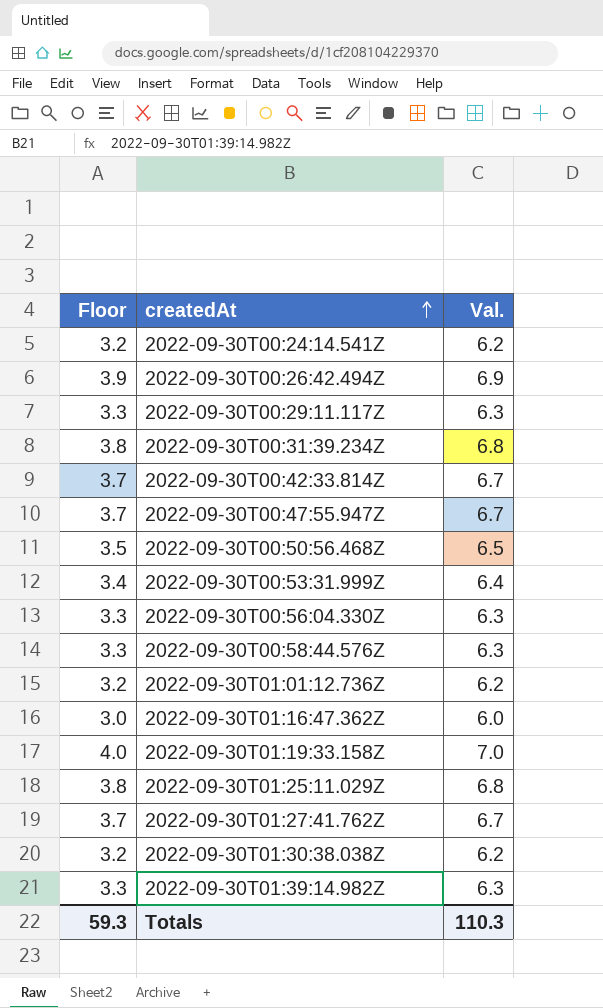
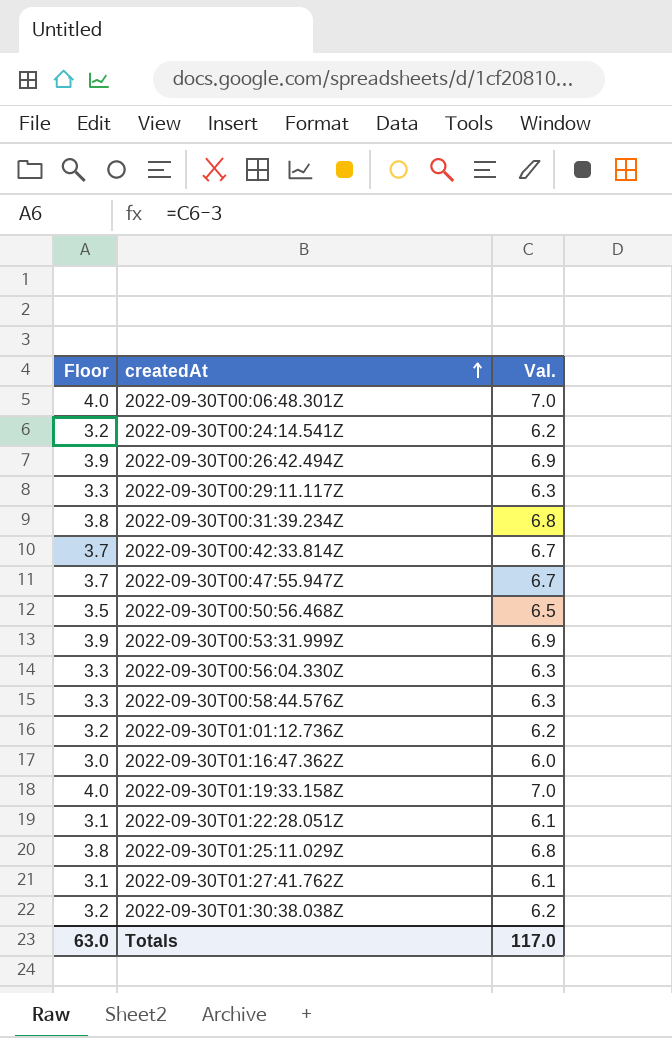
row 2022-09-30T01:39:14.982Z: 3.3 | 6.3 -> none
row 2022-09-30T00:06:48.301Z: none -> 4.0 | 7.0
2022-09-30T00:53:31.999Z | Floor: 3.4 -> 3.9
2022-09-30T00:53:31.999Z | Val.: 6.4 -> 6.9
row 2022-09-30T01:22:28.051Z: none -> 3.1 | 6.1
2022-09-30T01:27:41.762Z | Floor: 3.7 -> 3.1
2022-09-30T01:27:41.762Z | Val.: 6.7 -> 6.1
Totals | Floor: 59.3 -> 63.0
Totals | Val.: 110.3 -> 117.0

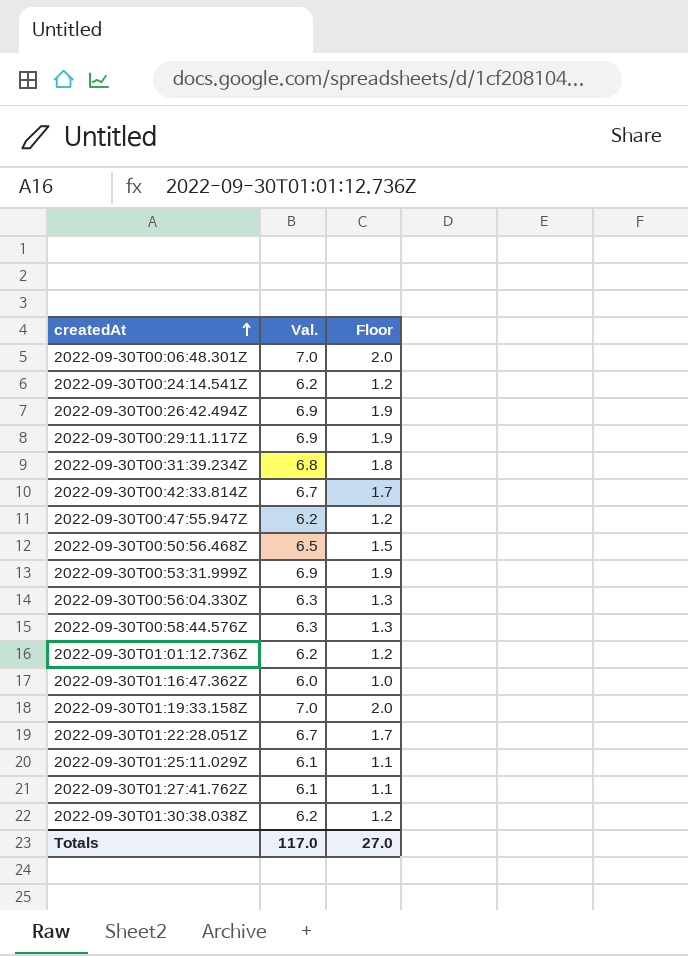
column Floor | formula: [Val.] - 3 -> [Val.] - 5
column Floor | position: 1 -> 3
2022-09-30T00:29:11.117Z | Val.: 6.3 -> 6.9
2022-09-30T00:47:55.947Z | Val.: 6.7 -> 6.2
2022-09-30T01:22:28.051Z | Val.: 6.1 -> 6.7
2022-09-30T01:25:11.029Z | Val.: 6.8 -> 6.1
Totals | Floor: 63.0 -> 27.0

